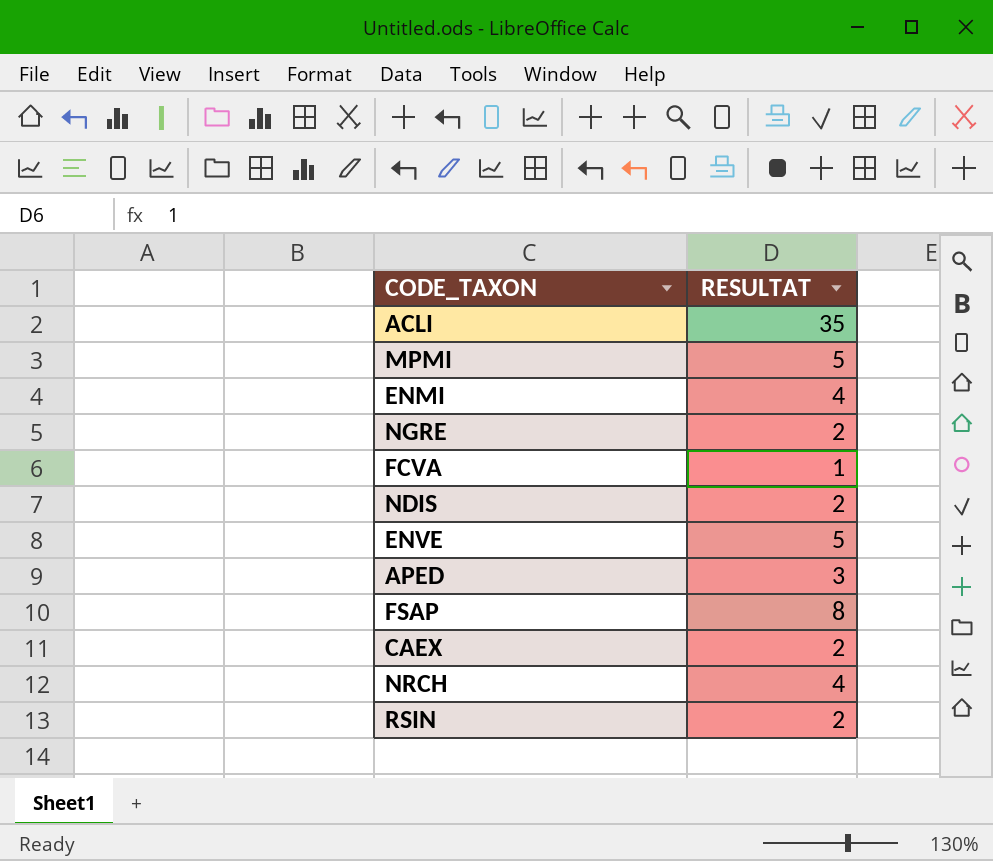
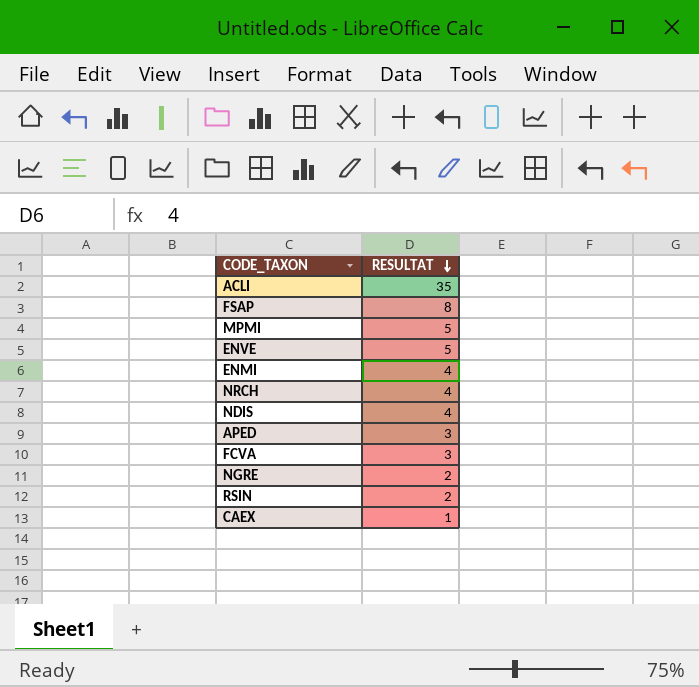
row order: none -> RESULTAT descending
NDIS | RESULTAT: 2 -> 4
FCVA | RESULTAT: 1 -> 3
CAEX | RESULTAT: 2 -> 1

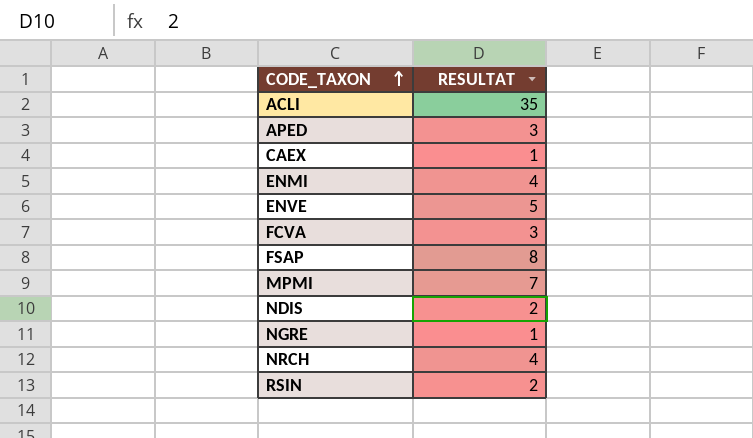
row order: RESULTAT descending -> CODE_TAXON ascending
MPMI | RESULTAT: 5 -> 7
NDIS | RESULTAT: 4 -> 2
NGRE | RESULTAT: 2 -> 1

